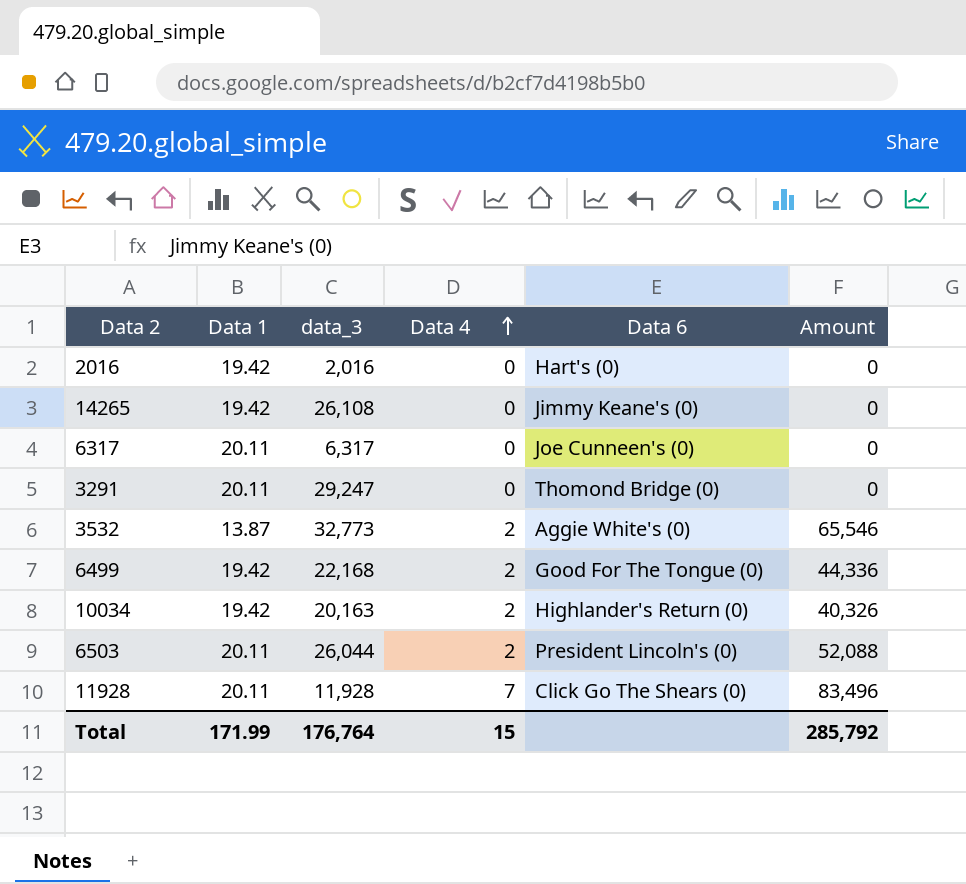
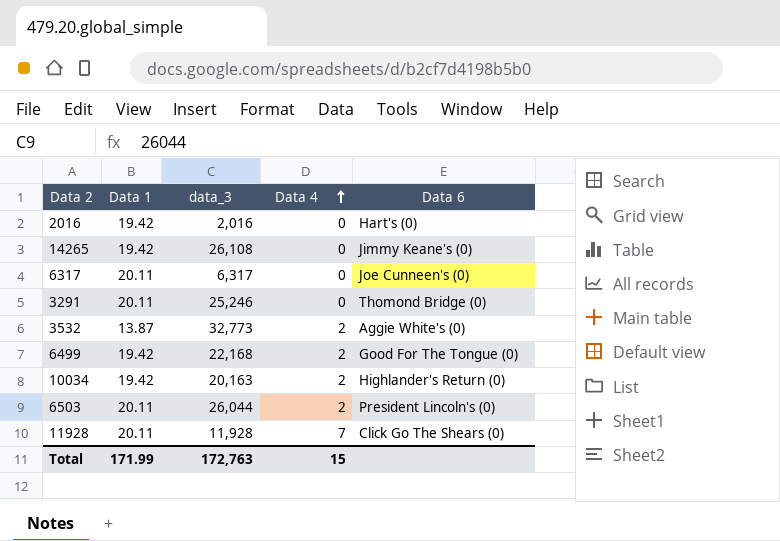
column Amount | formula: [data_3] * [Data 4] -> none
3291 | data_3: 29,247 -> 25,246
Total | data_3: 176,764 -> 172,763

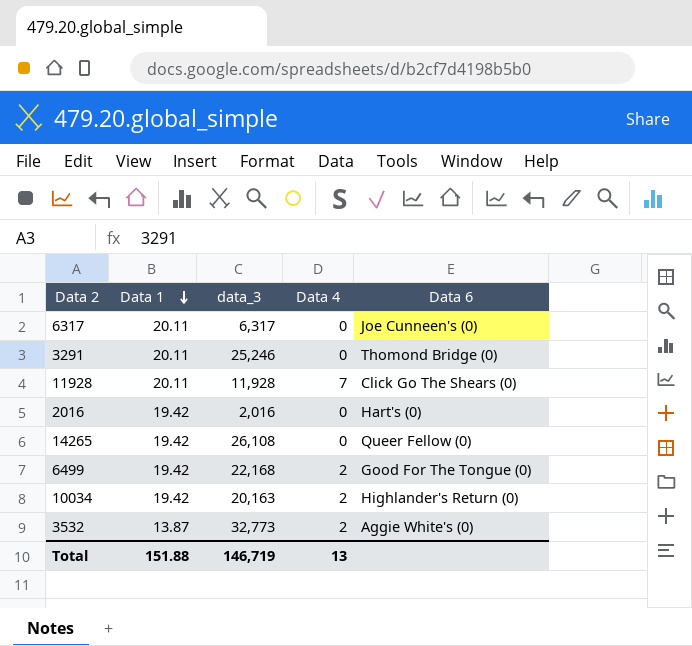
row order: Data 4 ascending -> Data 1 descending
row 6503: 20.11 | 26,044 | 2 | President Lincoln's (0) -> none
14265 | Data 6: Jimmy Keane's (0) -> Queer Fellow (0)
Total | Data 1: 171.99 -> 151.88
Total | data_3: 172,763 -> 146,719
Total | Data 4: 15 -> 13

